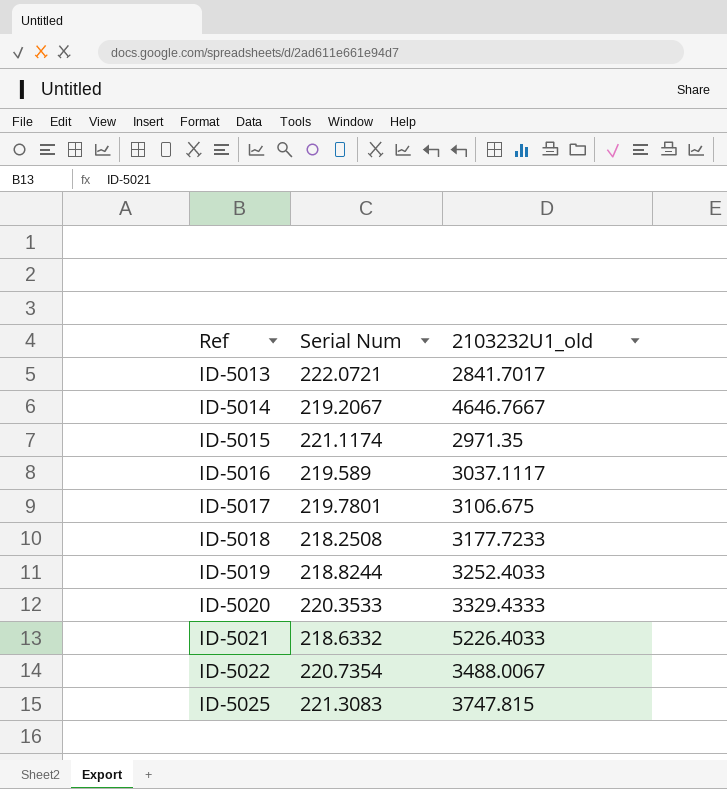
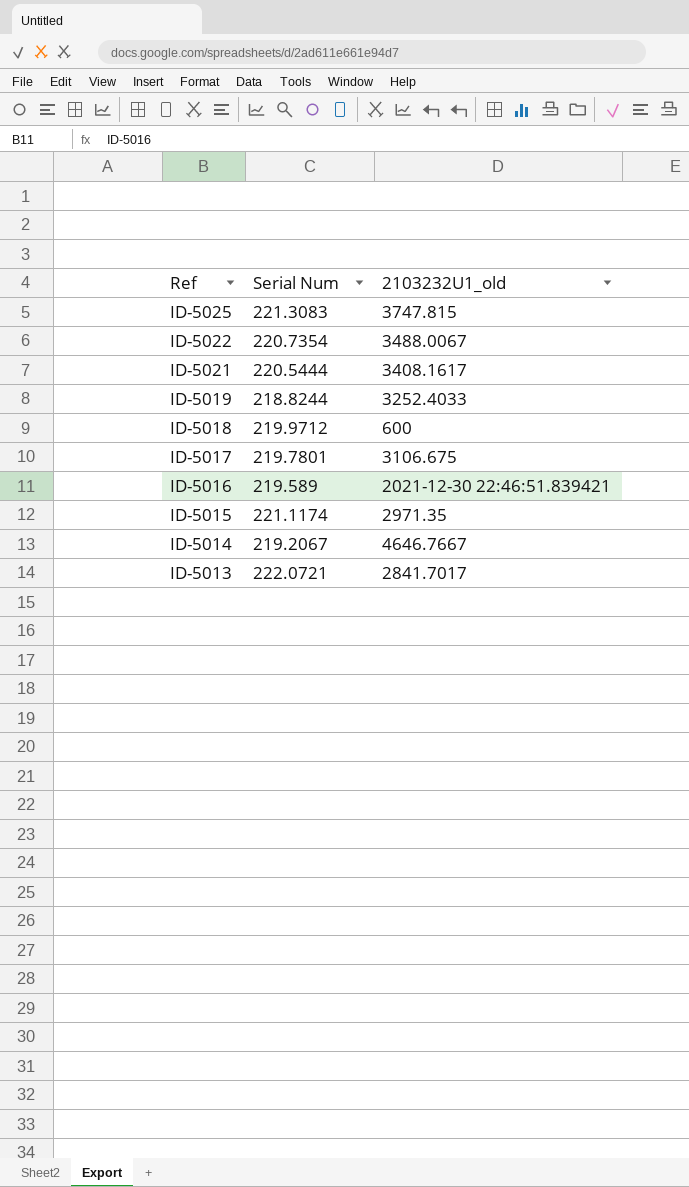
row order: Ref ascending -> Ref descending
row ID-5020: 220.3533 | 3329.4333 -> none
ID-5021 | Serial Num: 218.6332 -> 220.5444
ID-5021 | 2103232U1_old: 5226.4033 -> 3408.1617
ID-5018 | Serial Num: 218.2508 -> 219.9712
ID-5018 | 2103232U1_old: 3177.7233 -> 600
ID-5016 | 2103232U1_old: 3037.1117 -> 2021-12-30 22:46:51.839421

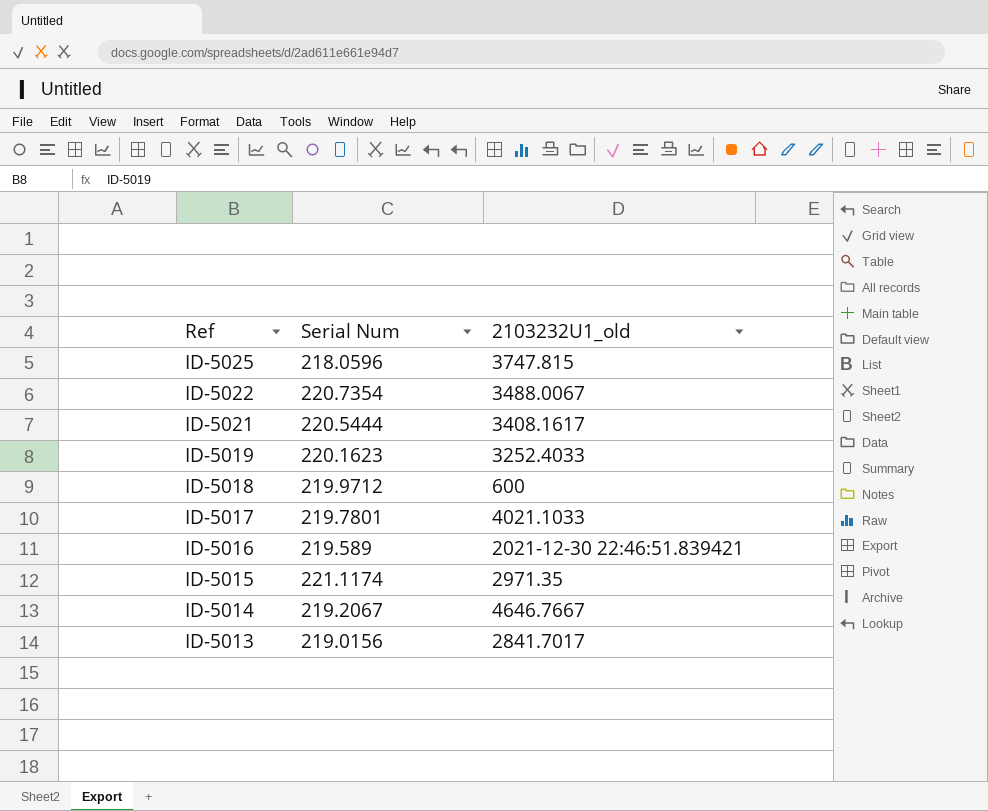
ID-5025 | Serial Num: 221.3083 -> 218.0596
ID-5019 | Serial Num: 218.8244 -> 220.1623
ID-5017 | 2103232U1_old: 3106.675 -> 4021.1033
ID-5013 | Serial Num: 222.0721 -> 219.0156

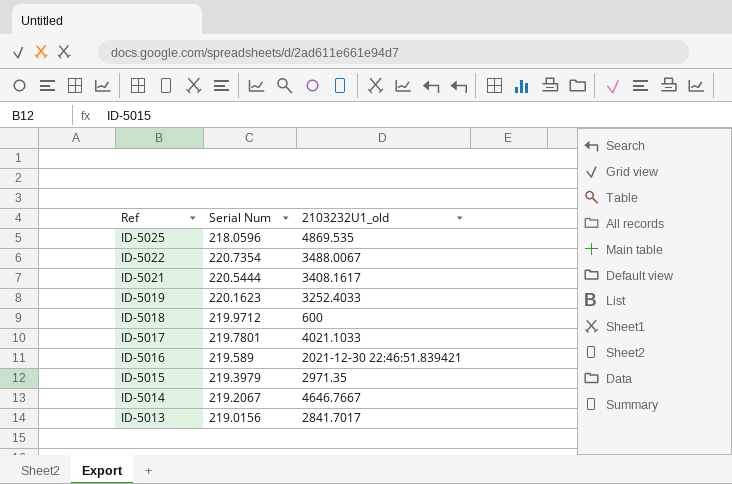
ID-5025 | 2103232U1_old: 3747.815 -> 4869.535
ID-5015 | Serial Num: 221.1174 -> 219.3979

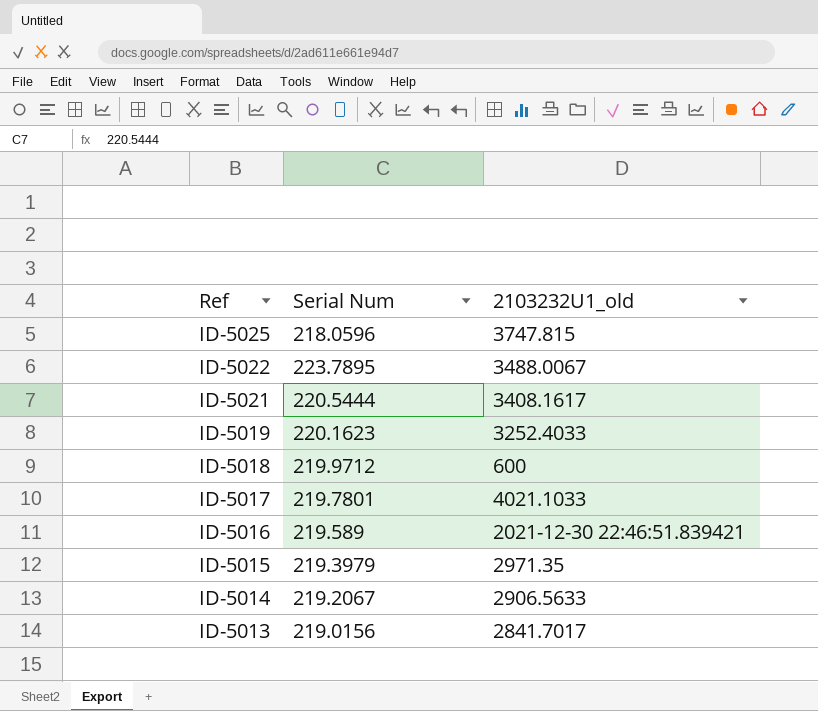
ID-5025 | 2103232U1_old: 4869.535 -> 3747.815
ID-5022 | Serial Num: 220.7354 -> 223.7895
ID-5014 | 2103232U1_old: 4646.7667 -> 2906.5633

